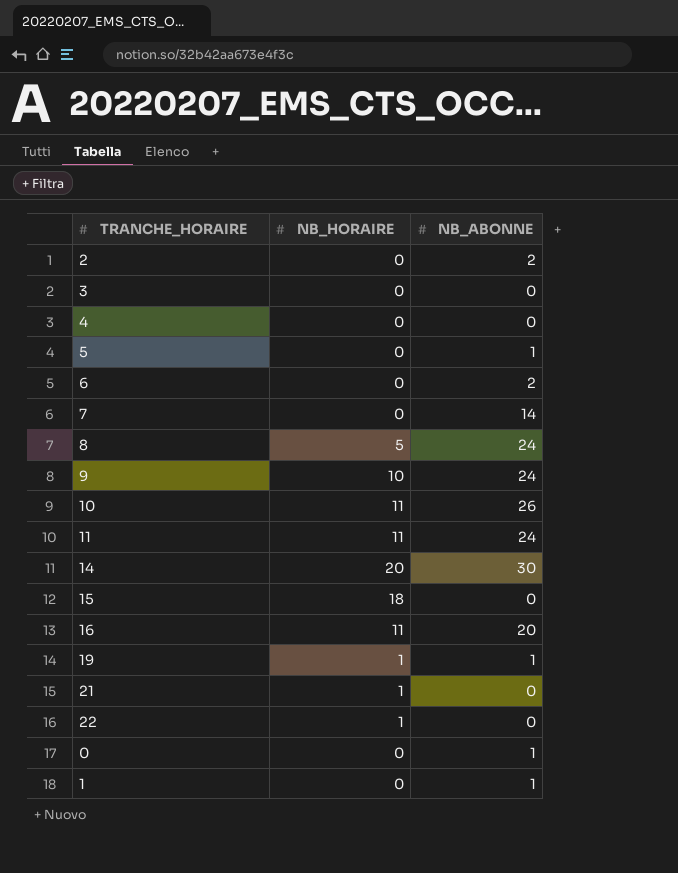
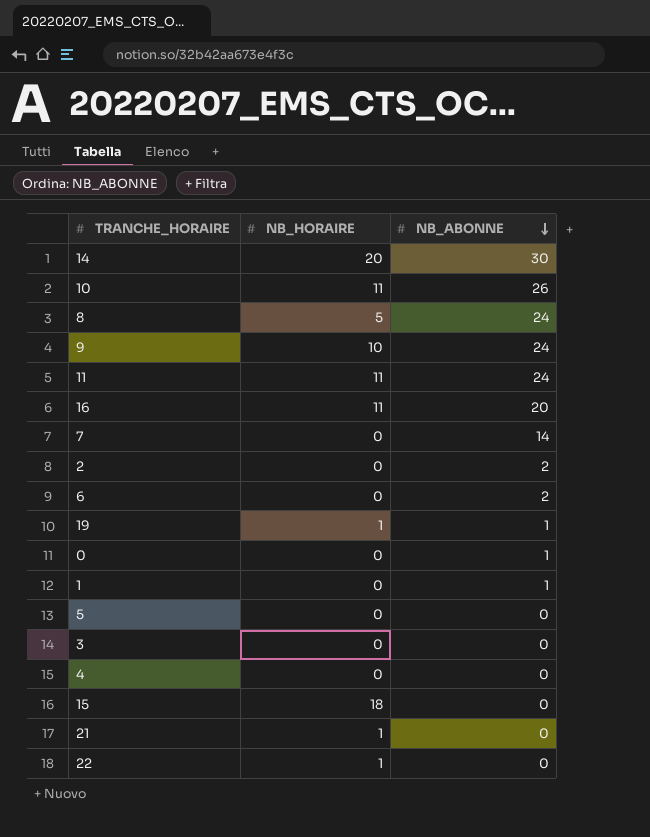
row order: none -> NB_ABONNE descending
5 | NB_ABONNE: 1 -> 0

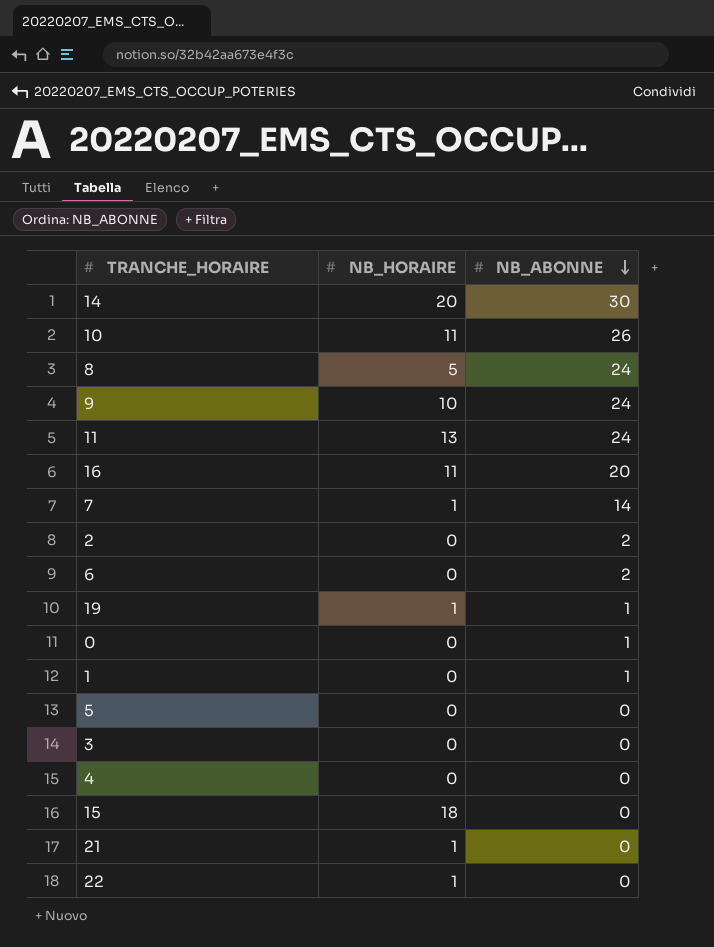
11 | NB_HORAIRE: 11 -> 13
7 | NB_HORAIRE: 0 -> 1

